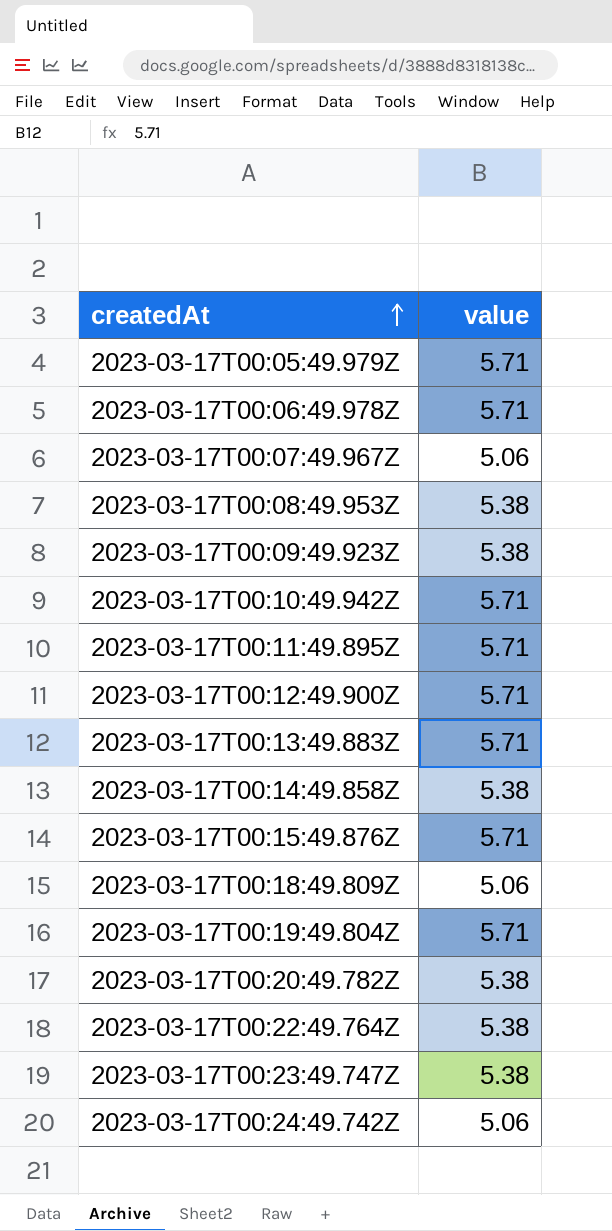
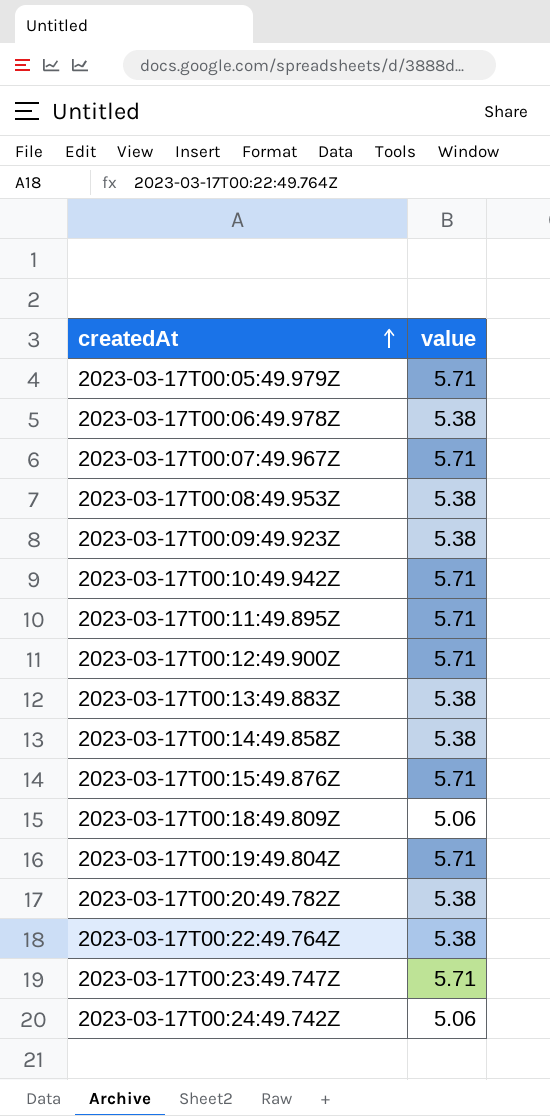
2023-03-17T00:06:49.978Z | value: 5.71 -> 5.38
2023-03-17T00:07:49.967Z | value: 5.06 -> 5.71
2023-03-17T00:13:49.883Z | value: 5.71 -> 5.38
2023-03-17T00:23:49.747Z | value: 5.38 -> 5.71

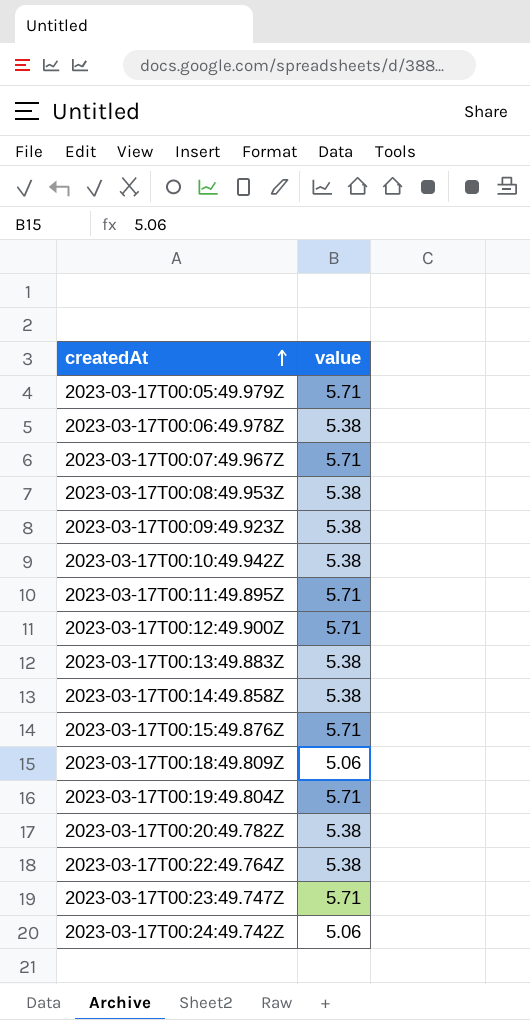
2023-03-17T00:10:49.942Z | value: 5.71 -> 5.38

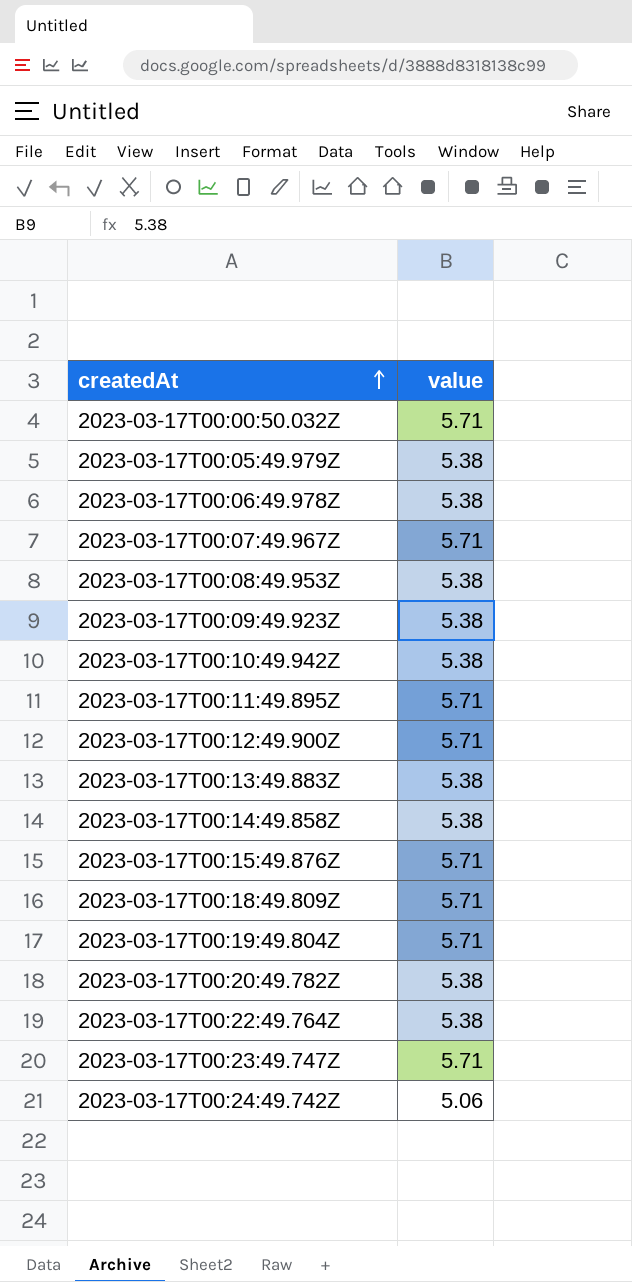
row 2023-03-17T00:00:50.032Z: none -> 5.71
2023-03-17T00:05:49.979Z | value: 5.71 -> 5.38
2023-03-17T00:18:49.809Z | value: 5.06 -> 5.71

